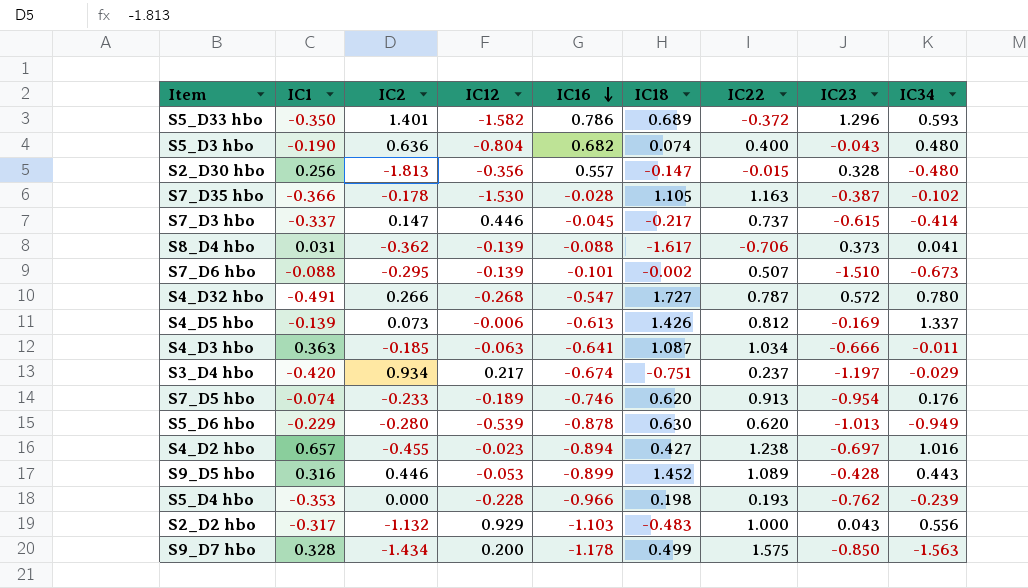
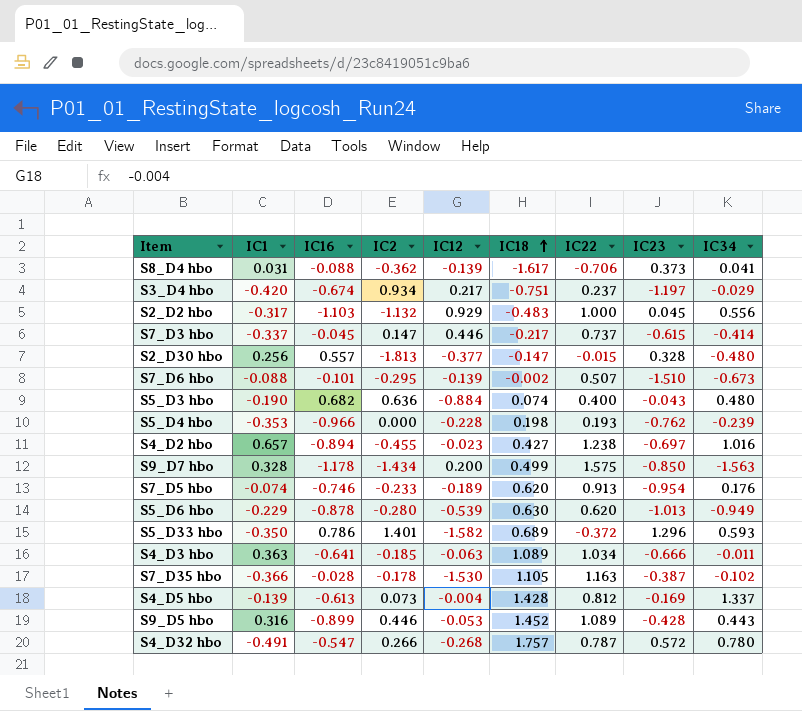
row order: IC16 descending -> IC18 ascending
column IC16 | position: 5 -> 3
S2_D2 hbo | IC23: 0.043 -> 0.045
S2_D30 hbo | IC12: -0.356 -> -0.377
S5_D3 hbo | IC12: -0.804 -> -0.884
S4_D3 hbo | IC18: 1.087 -> 1.089
S4_D5 hbo | IC12: -0.006 -> -0.004
S4_D5 hbo | IC18: 1.426 -> 1.428
S4_D32 hbo | IC18: 1.727 -> 1.757

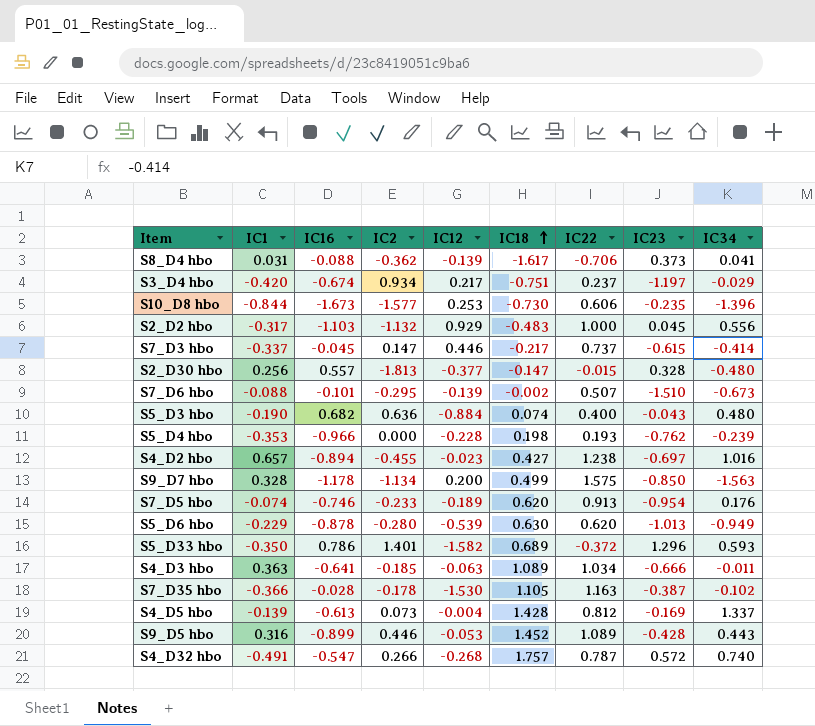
row S10_D8 hbo: none -> -0.844 | -1.673 | -1.577 | 0.253 | -0.730 | 0.606 | -0.235 | -1.396
S9_D7 hbo | IC2: -1.434 -> -1.134
S4_D32 hbo | IC34: 0.780 -> 0.740

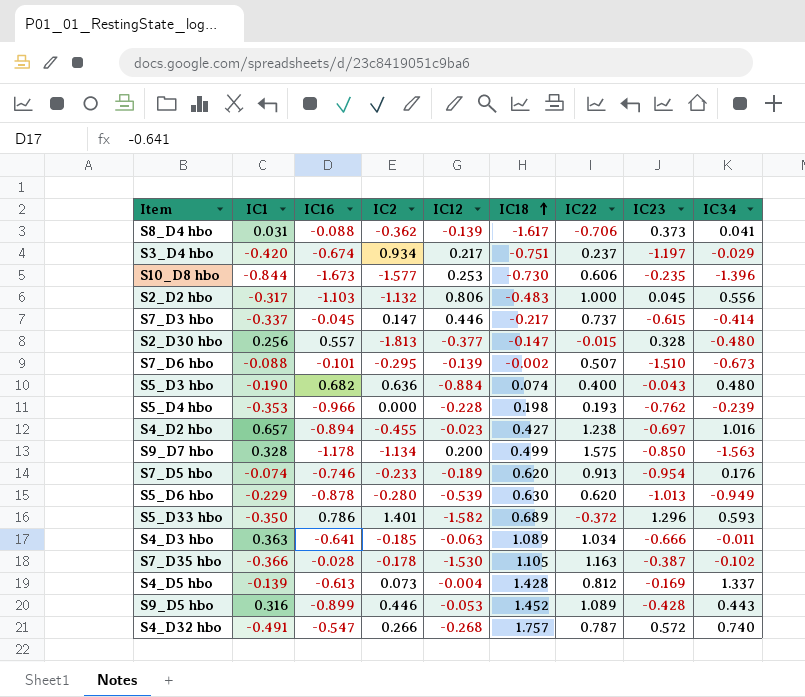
S2_D2 hbo | IC12: 0.929 -> 0.806

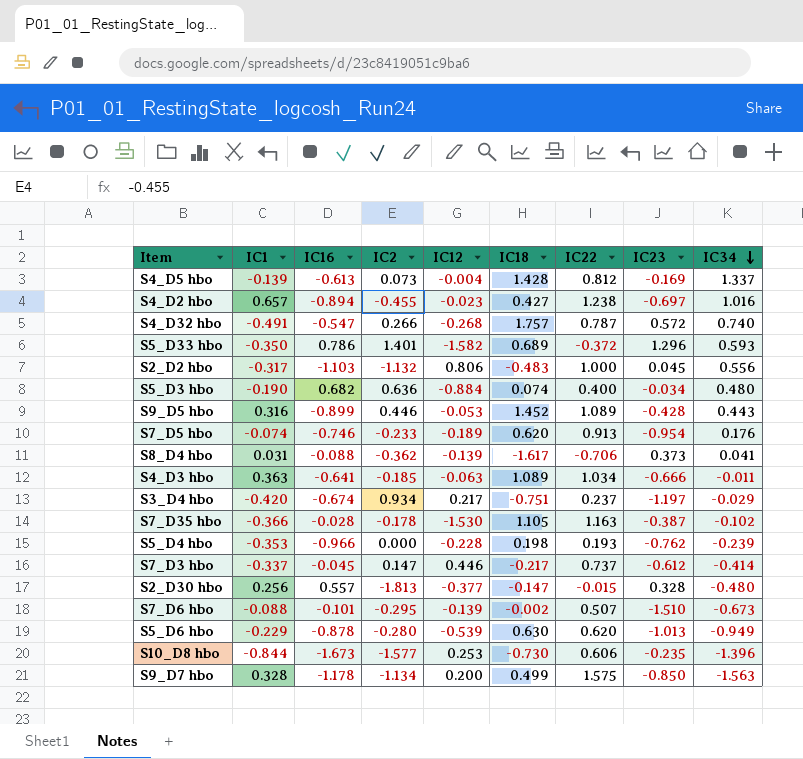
row order: IC18 ascending -> IC34 descending
S5_D3 hbo | IC23: -0.043 -> -0.034
S7_D3 hbo | IC23: -0.615 -> -0.612

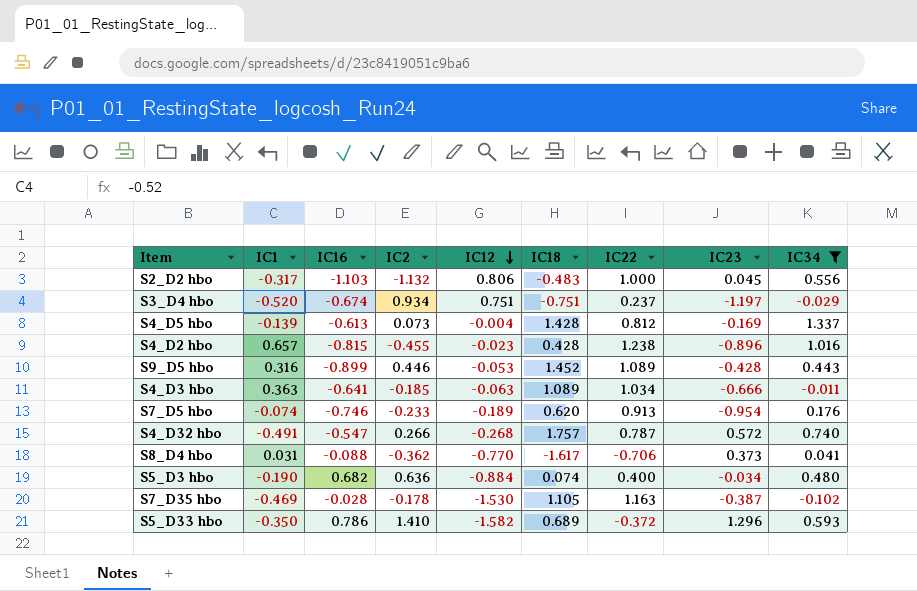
filter: none -> IC34 >= -0.102
row order: IC34 descending -> IC12 descending
S3_D4 hbo | IC1: -0.420 -> -0.520
S3_D4 hbo | IC12: 0.217 -> 0.751
S4_D2 hbo | IC16: -0.894 -> -0.815
S4_D2 hbo | IC18: 0.427 -> 0.428
S4_D2 hbo | IC23: -0.697 -> -0.896
S8_D4 hbo | IC12: -0.139 -> -0.770
S7_D35 hbo | IC1: -0.366 -> -0.469
S5_D33 hbo | IC2: 1.401 -> 1.410

